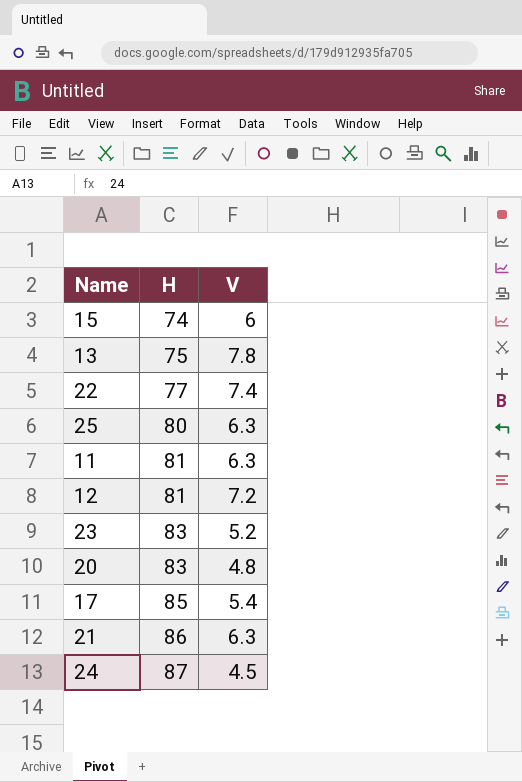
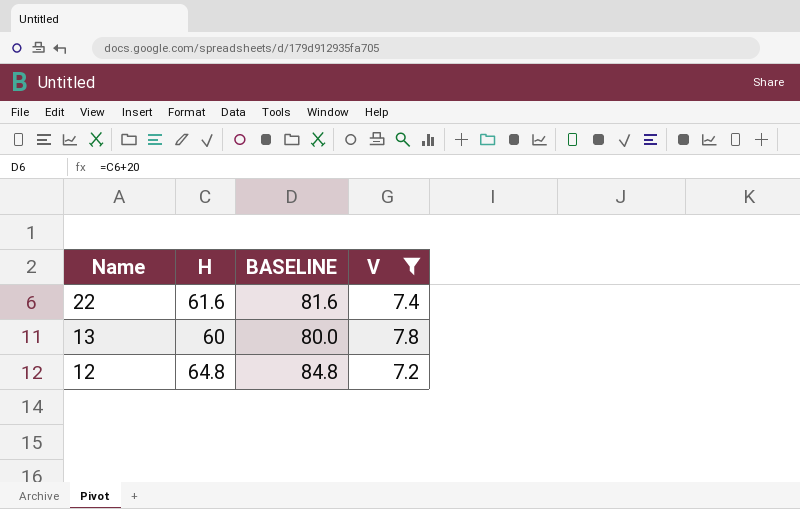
filter: none -> V >= 7.2
row order: H ascending -> Name descending
column BASELINE | formula: none -> [H] + 20
22 | H: 77 -> 61.6
13 | H: 75 -> 60
12 | H: 81 -> 64.8

